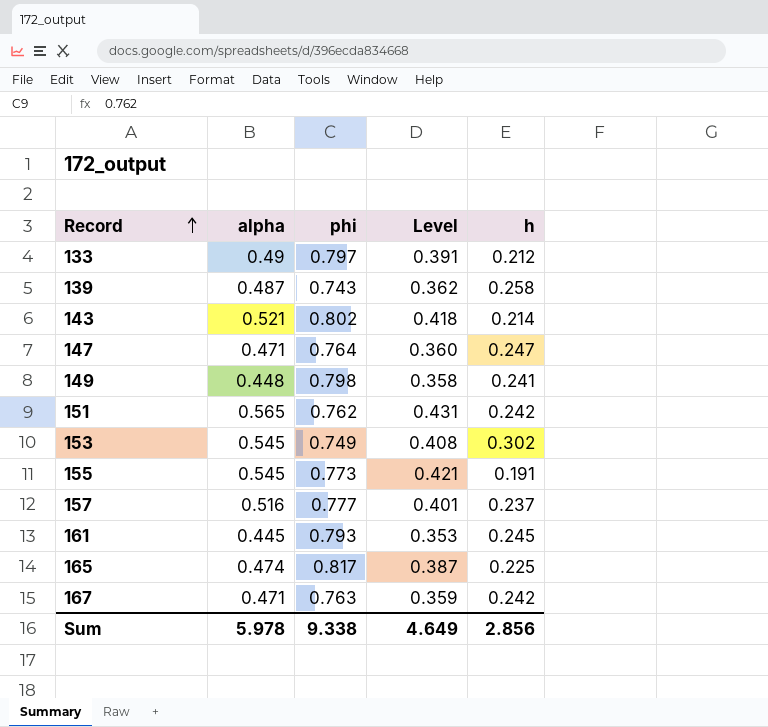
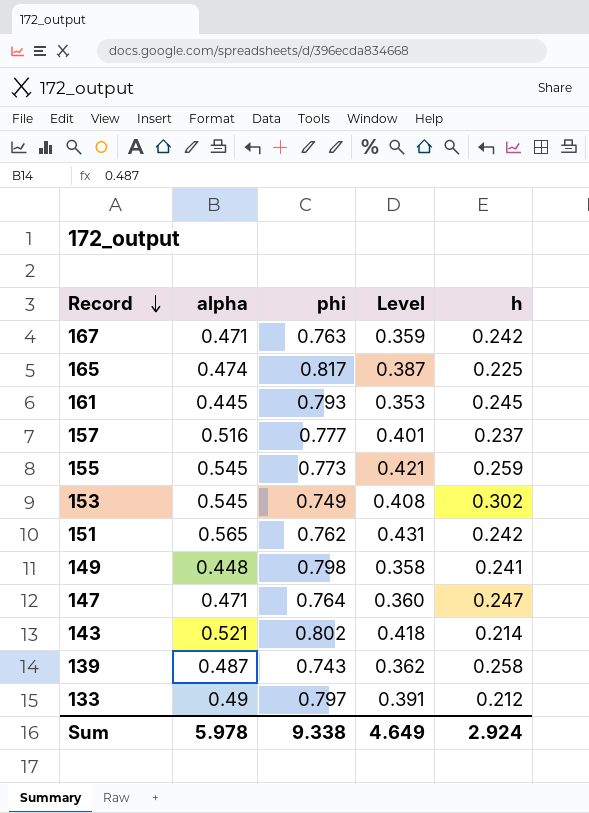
row order: Record ascending -> Record descending
155 | h: 0.191 -> 0.259
Sum | h: 2.856 -> 2.924

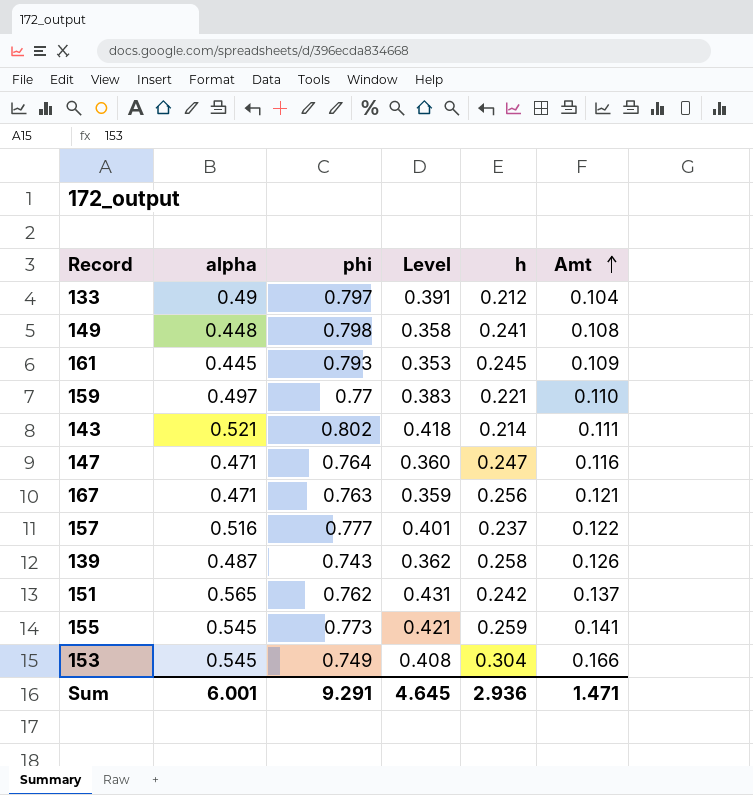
row order: Record descending -> Amt ascending
column Amt | formula: none -> [alpha] * [h]
row 165: 0.474 | 0.817 | 0.387 | 0.225 -> none
row 159: none -> 0.497 | 0.77 | 0.383 | 0.221 | 0.110
167 | h: 0.242 -> 0.256
153 | h: 0.302 -> 0.304
Sum | alpha: 5.978 -> 6.001
Sum | phi: 9.338 -> 9.291
Sum | Level: 4.649 -> 4.645
Sum | h: 2.924 -> 2.936

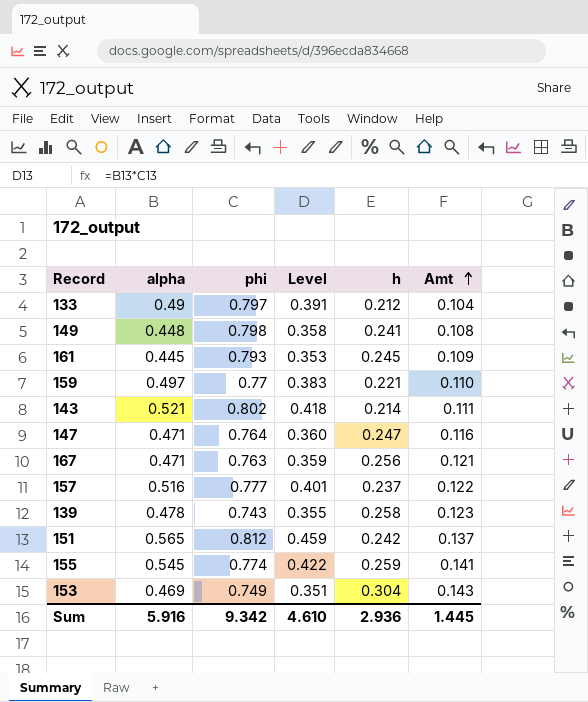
139 | alpha: 0.487 -> 0.478
139 | Level: 0.362 -> 0.355
139 | Amt: 0.126 -> 0.123
151 | phi: 0.762 -> 0.812
151 | Level: 0.431 -> 0.459
155 | phi: 0.773 -> 0.774
155 | Level: 0.421 -> 0.422
153 | alpha: 0.545 -> 0.469
153 | Level: 0.408 -> 0.351
153 | Amt: 0.166 -> 0.143
Sum | alpha: 6.001 -> 5.916
Sum | phi: 9.291 -> 9.342
Sum | Level: 4.645 -> 4.610
Sum | Amt: 1.471 -> 1.445

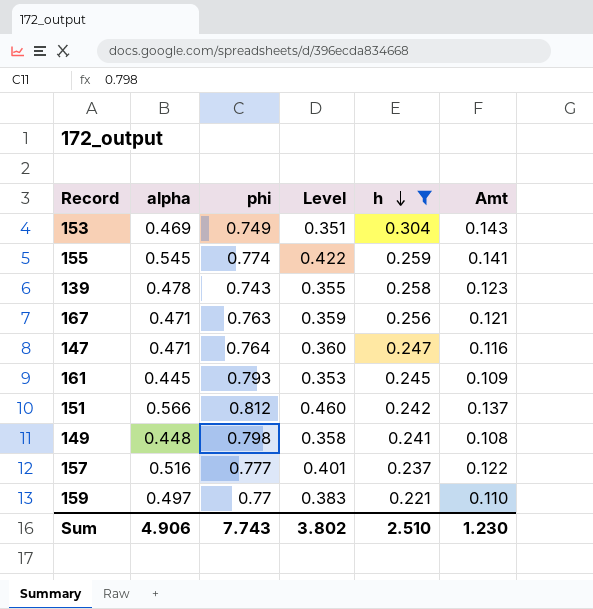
filter: none -> h >= 0.221
row order: Amt ascending -> h descending
151 | alpha: 0.565 -> 0.566
151 | Level: 0.459 -> 0.460
Sum | alpha: 5.916 -> 4.906
Sum | phi: 9.342 -> 7.743
Sum | Level: 4.610 -> 3.802
Sum | h: 2.936 -> 2.510
Sum | Amt: 1.445 -> 1.230

